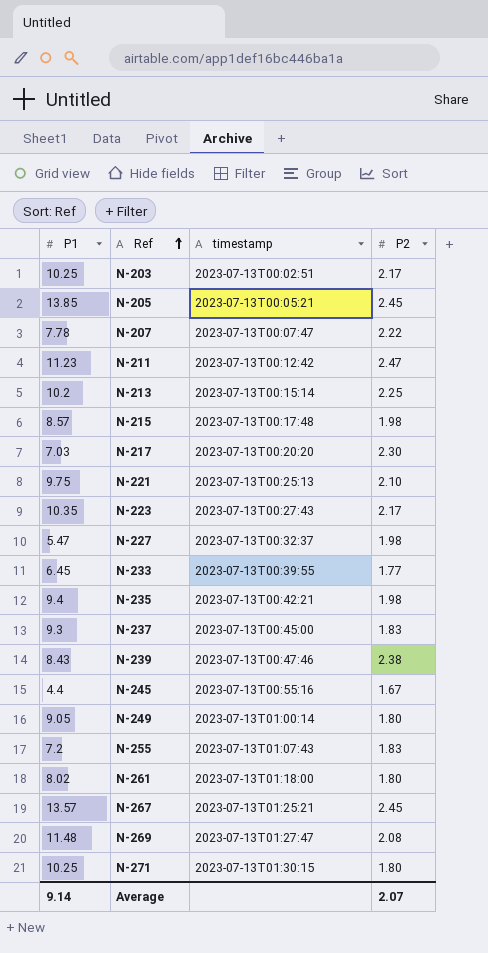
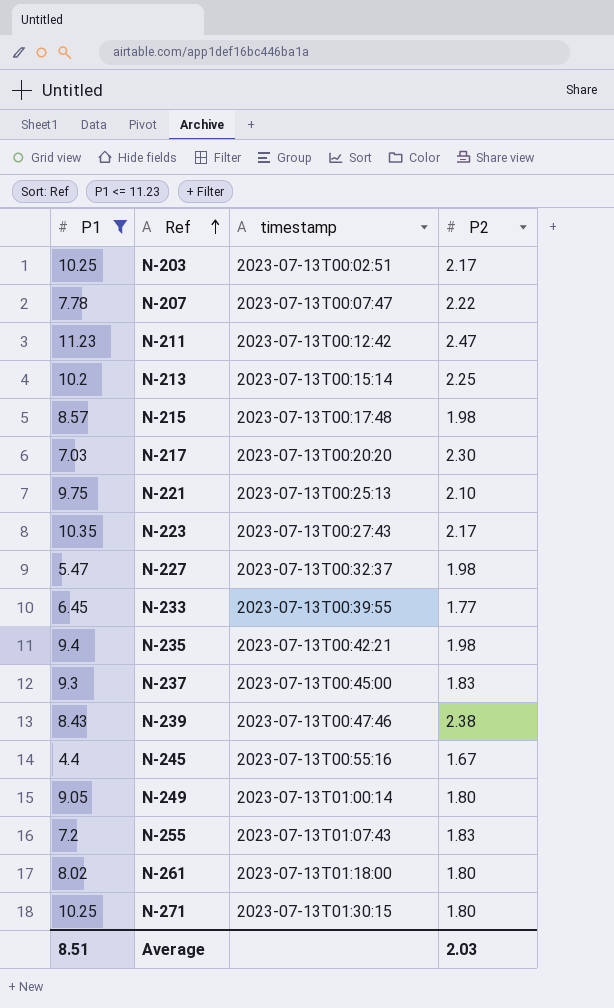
filter: none -> P1 <= 11.23
Average | P1: 9.14 -> 8.51
Average | P2: 2.07 -> 2.03

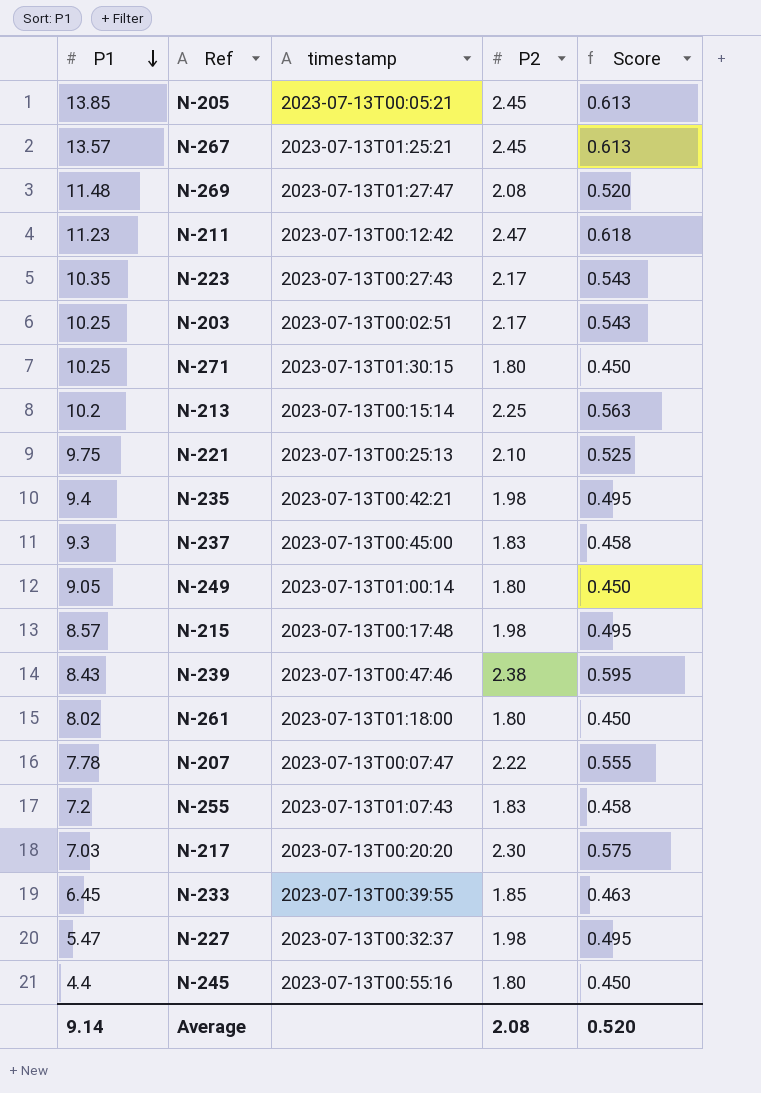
filter: P1 <= 11.23 -> none
row order: Ref ascending -> P1 descending
column Score | formula: none -> [P2] * 0.25
N-233 | P2: 1.77 -> 1.85
N-245 | P2: 1.67 -> 1.80
Average | P1: 8.51 -> 9.14
Average | P2: 2.03 -> 2.08

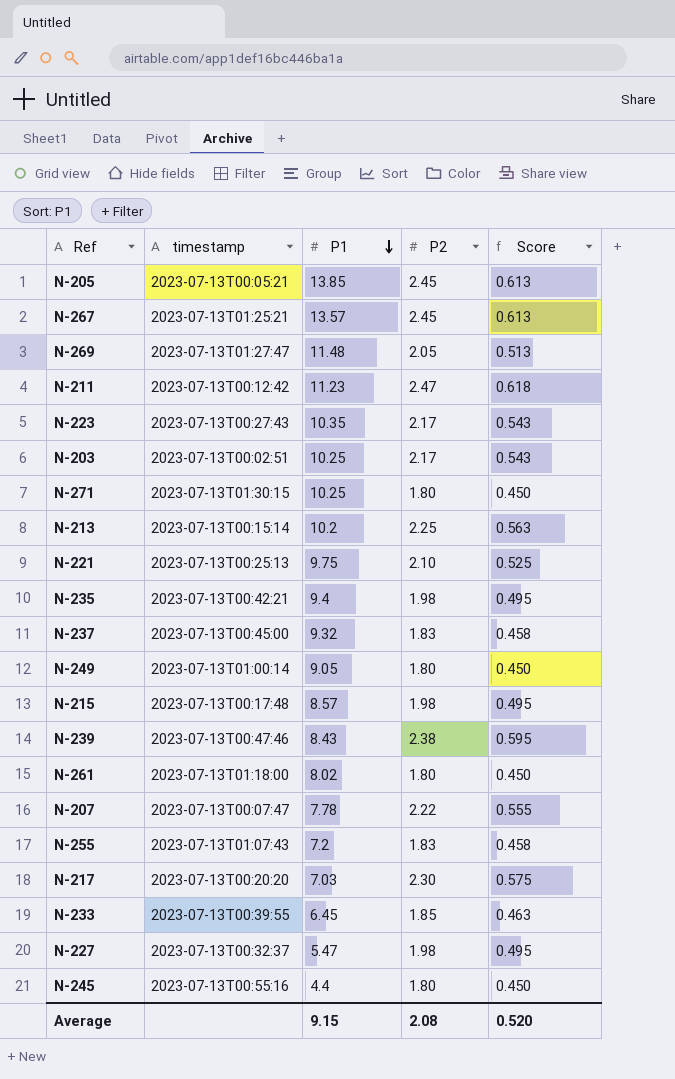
column P1 | position: 1 -> 3
N-269 | P2: 2.08 -> 2.05
N-269 | Score: 0.520 -> 0.513
N-237 | P1: 9.3 -> 9.32
Average | P1: 9.14 -> 9.15

